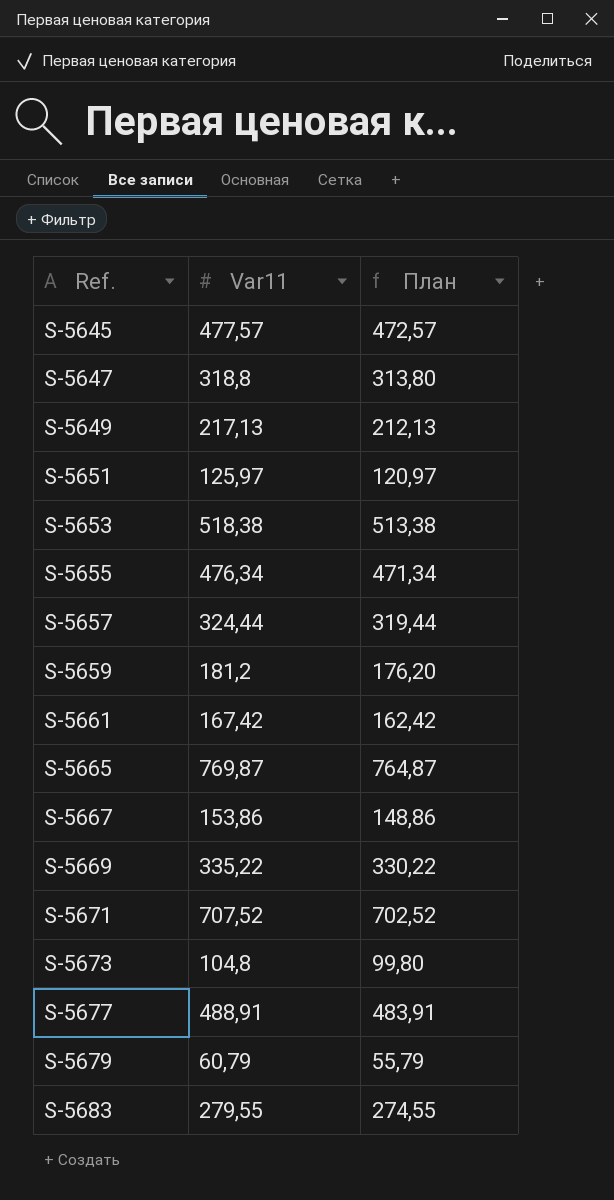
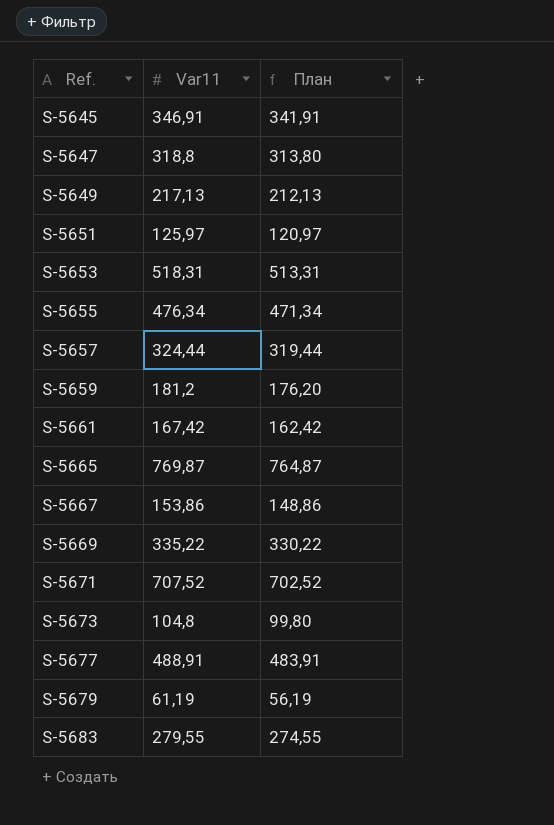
S-5645 | Var11: 477,57 -> 346,91
S-5645 | План: 472,57 -> 341,91
S-5653 | Var11: 518,38 -> 518,31
S-5653 | План: 513,38 -> 513,31
S-5679 | Var11: 60,79 -> 61,19
S-5679 | План: 55,79 -> 56,19

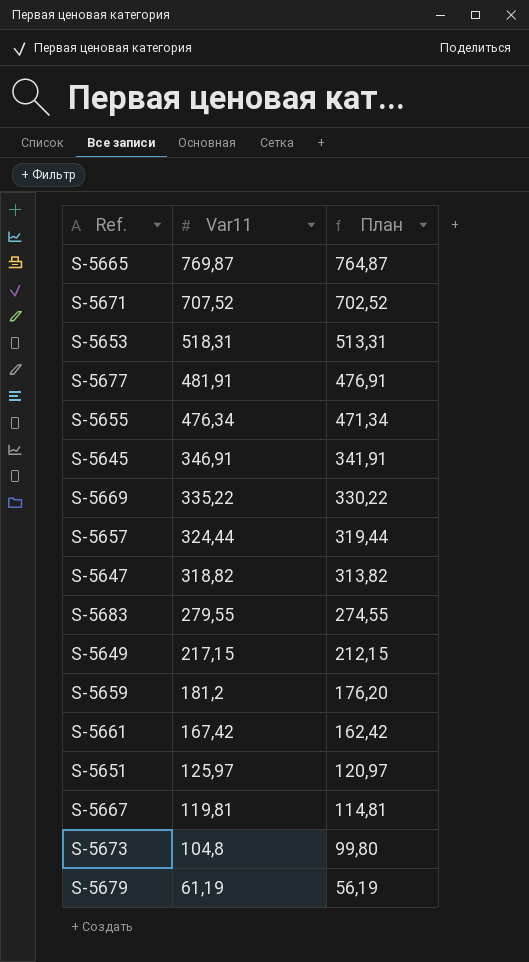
row order: Ref. ascending -> Var11 descending
S-5677 | Var11: 488,91 -> 481,91
S-5677 | План: 483,91 -> 476,91
S-5647 | Var11: 318,8 -> 318,82
S-5647 | План: 313,80 -> 313,82
S-5649 | Var11: 217,13 -> 217,15
S-5649 | План: 212,13 -> 212,15
S-5667 | Var11: 153,86 -> 119,81
S-5667 | План: 148,86 -> 114,81

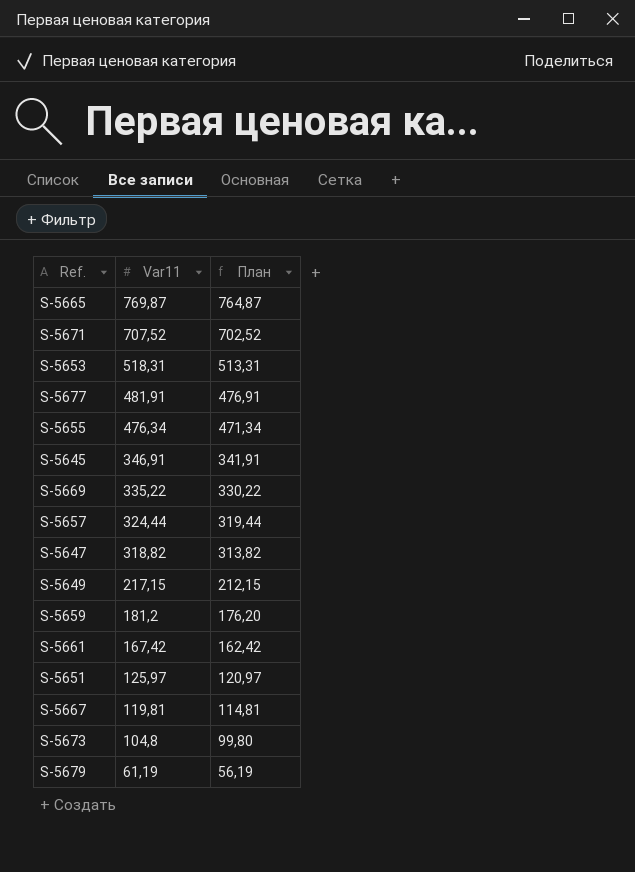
row S-5683: 279,55 | 274,55 -> none

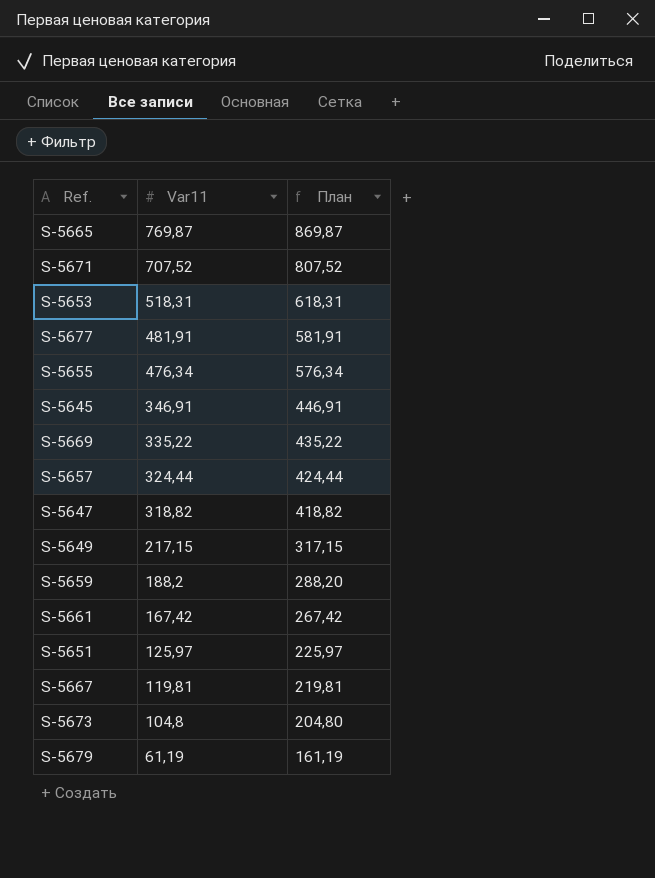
column План | formula: [Var11] - 5 -> [Var11] + 100
S-5659 | Var11: 181,2 -> 188,2

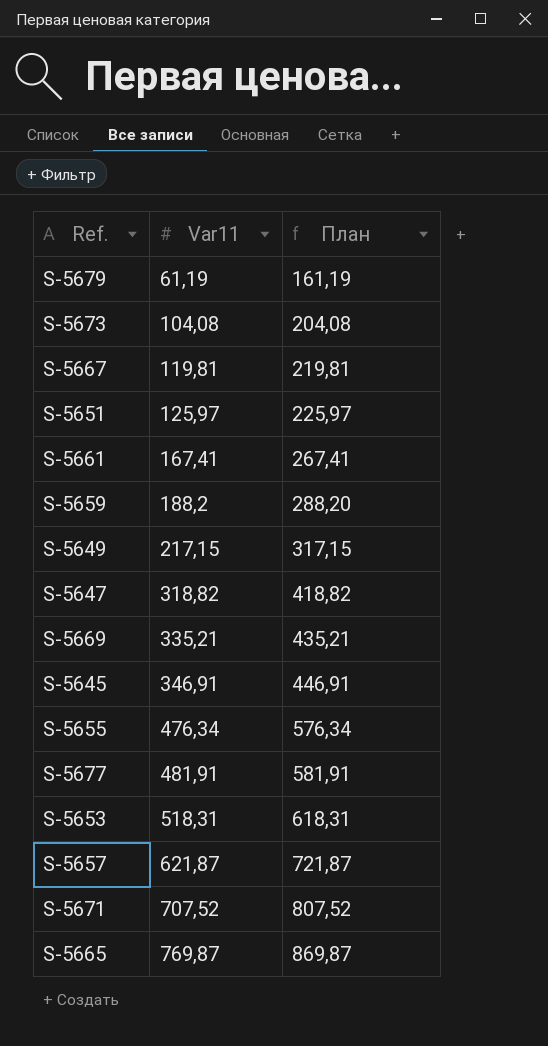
row order: Var11 descending -> Var11 ascending
S-5673 | Var11: 104,8 -> 104,08
S-5673 | План: 204,80 -> 204,08
S-5661 | Var11: 167,42 -> 167,41
S-5661 | План: 267,42 -> 267,41
S-5669 | Var11: 335,22 -> 335,21
S-5669 | План: 435,22 -> 435,21
S-5657 | Var11: 324,44 -> 621,87
S-5657 | План: 424,44 -> 721,87

